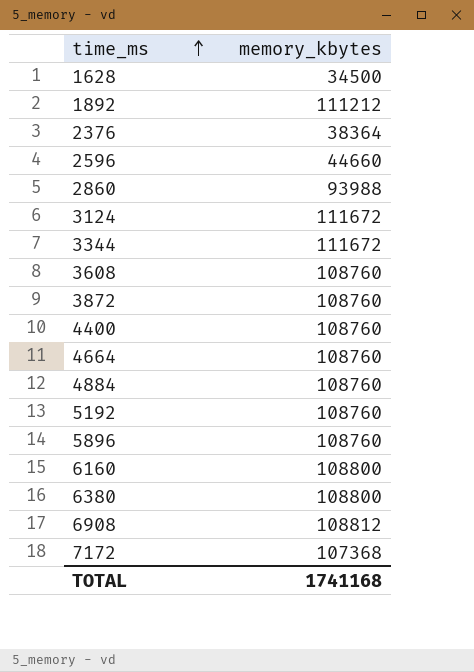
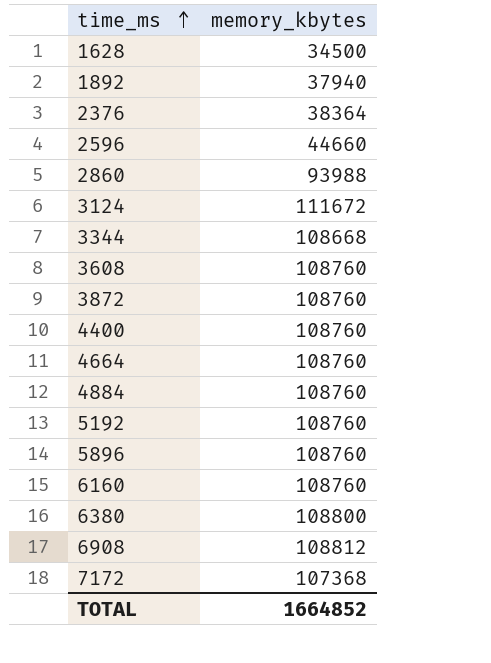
1892 | memory_kbytes: 111212 -> 37940
3344 | memory_kbytes: 111672 -> 108668
6160 | memory_kbytes: 108800 -> 108760
TOTAL | memory_kbytes: 1741168 -> 1664852

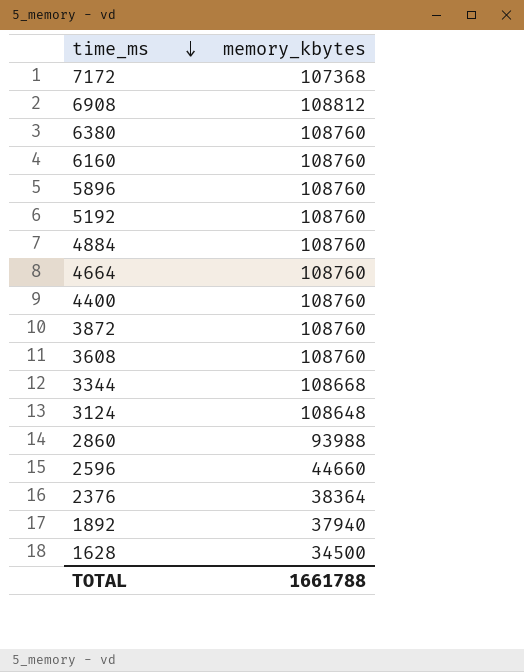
row order: time_ms ascending -> time_ms descending
6380 | memory_kbytes: 108800 -> 108760
3124 | memory_kbytes: 111672 -> 108648
TOTAL | memory_kbytes: 1664852 -> 1661788

